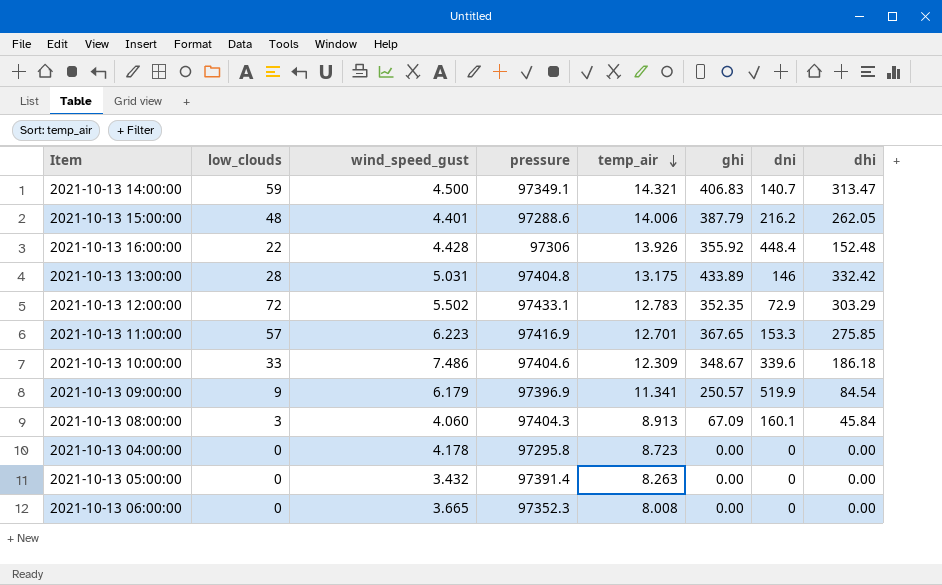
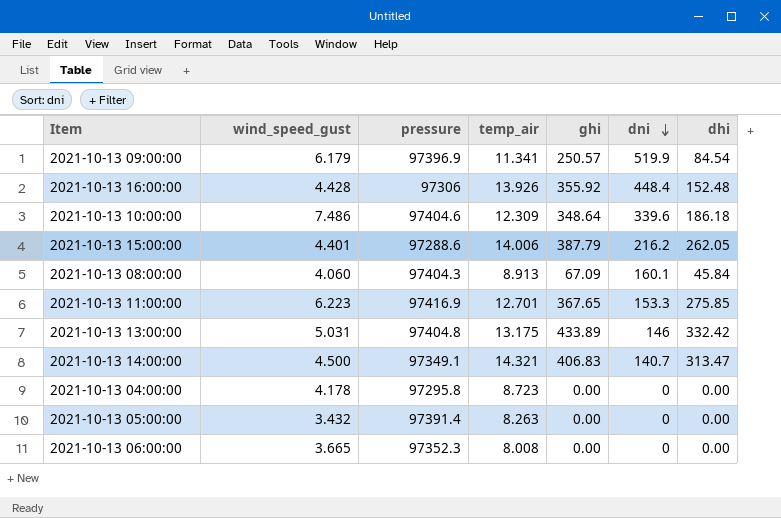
row order: temp_air descending -> dni descending
column low_clouds | position: 2 -> none
row 2021-10-13 12:00:00: 72 | 5.502 | 97433.1 | 12.783 | 352.35 | 72.9 | 303.29 -> none
2021-10-13 10:00:00 | ghi: 348.67 -> 348.64

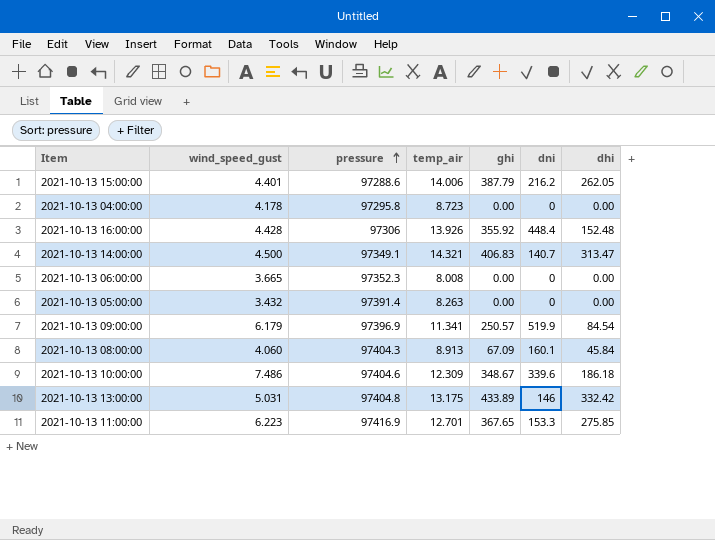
row order: dni descending -> pressure ascending
2021-10-13 10:00:00 | ghi: 348.64 -> 348.67

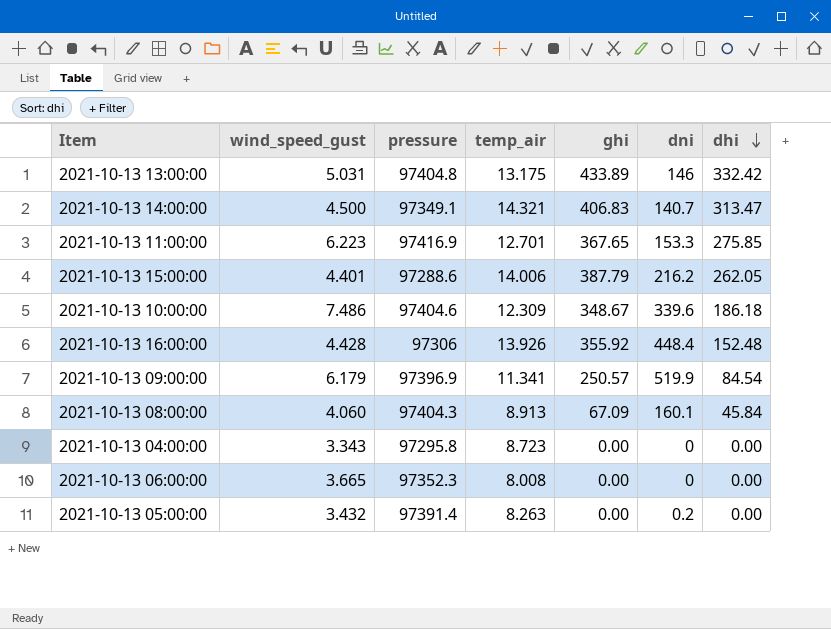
row order: pressure ascending -> dhi descending
2021-10-13 04:00:00 | wind_speed_gust: 4.178 -> 3.343
2021-10-13 05:00:00 | dni: 0 -> 0.2

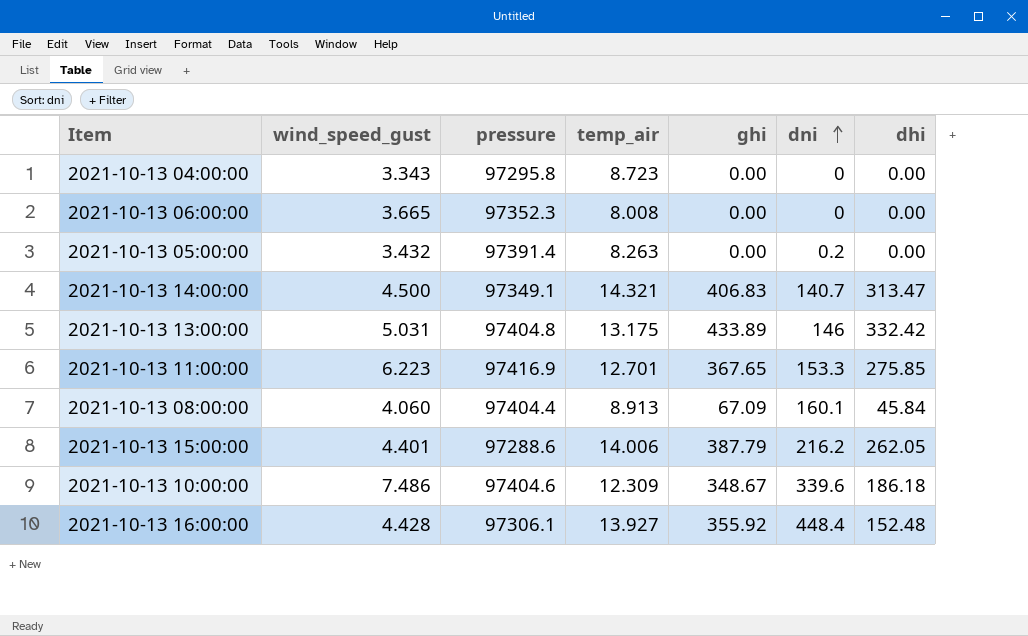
row order: dhi descending -> dni ascending
row 2021-10-13 09:00:00: 6.179 | 97396.9 | 11.341 | 250.57 | 519.9 | 84.54 -> none
2021-10-13 08:00:00 | pressure: 97404.3 -> 97404.4
2021-10-13 16:00:00 | pressure: 97306 -> 97306.1
2021-10-13 16:00:00 | temp_air: 13.926 -> 13.927

